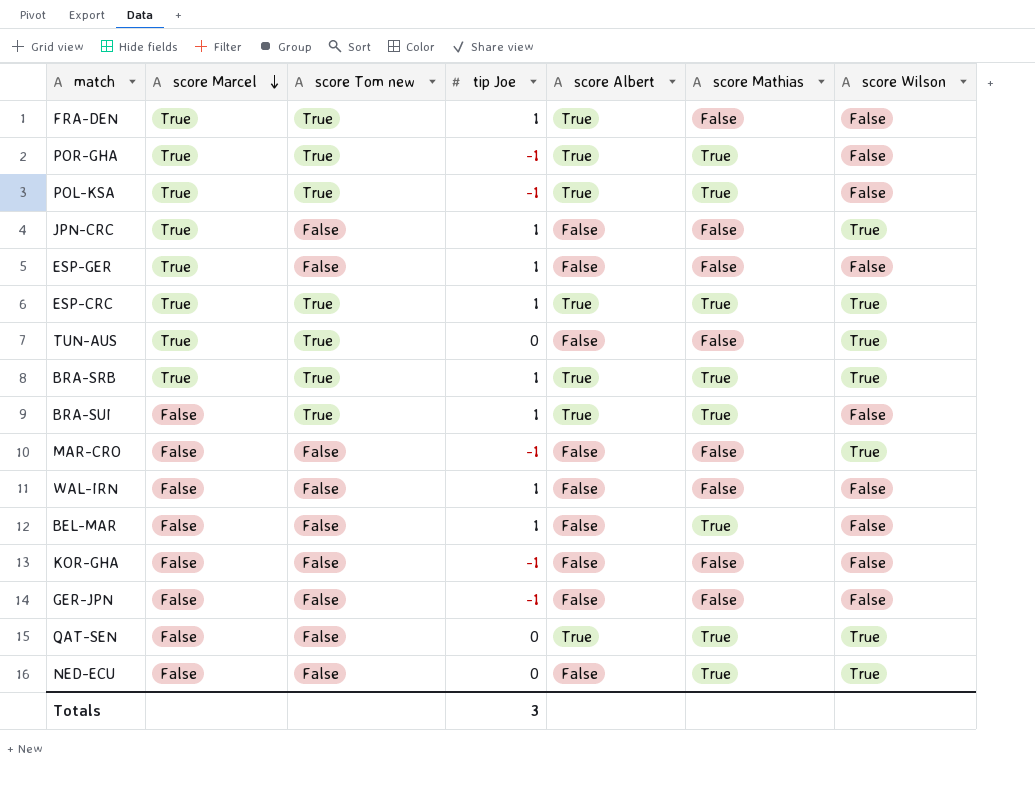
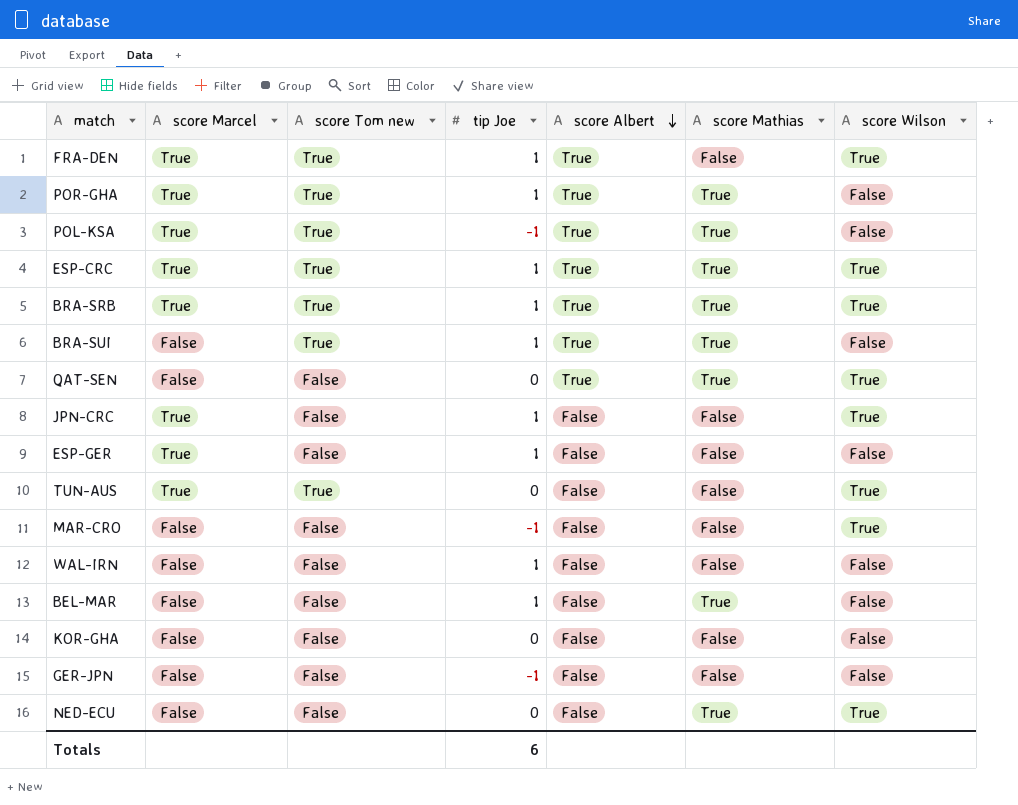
row order: score Marcel descending -> score Albert descending
FRA-DEN | score Wilson: False -> True
POR-GHA | tip Joe: -1 -> 1
KOR-GHA | tip Joe: -1 -> 0
Totals | tip Joe: 3 -> 6

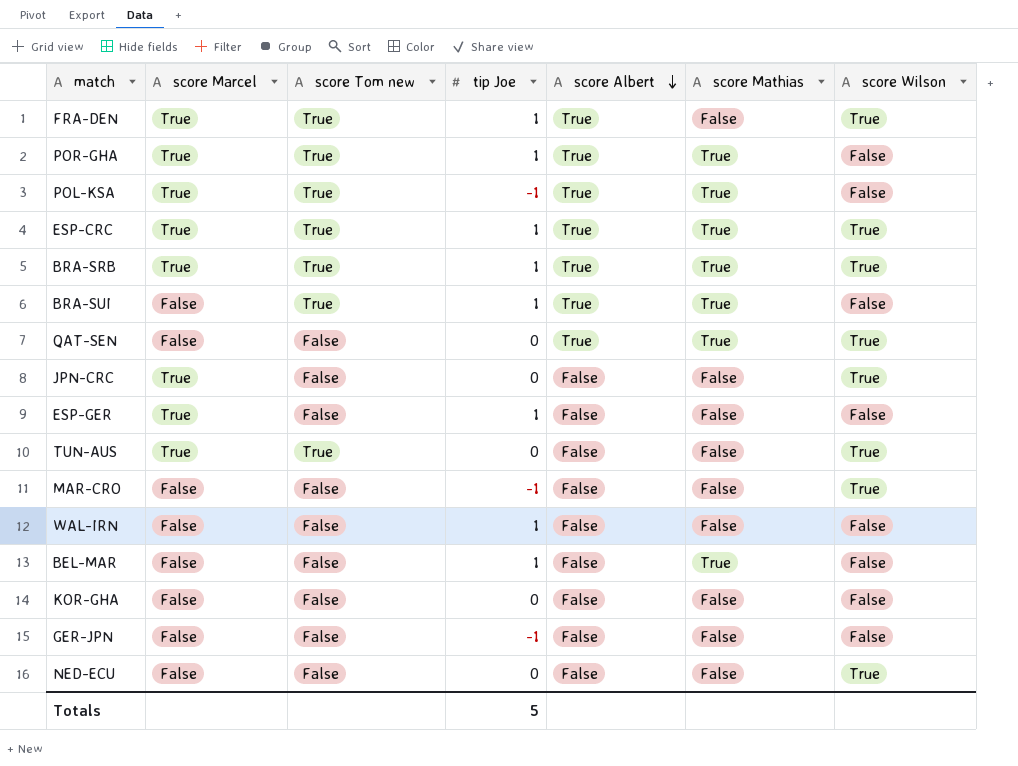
JPN-CRC | tip Joe: 1 -> 0
NED-ECU | score Mathias: True -> False
Totals | tip Joe: 6 -> 5

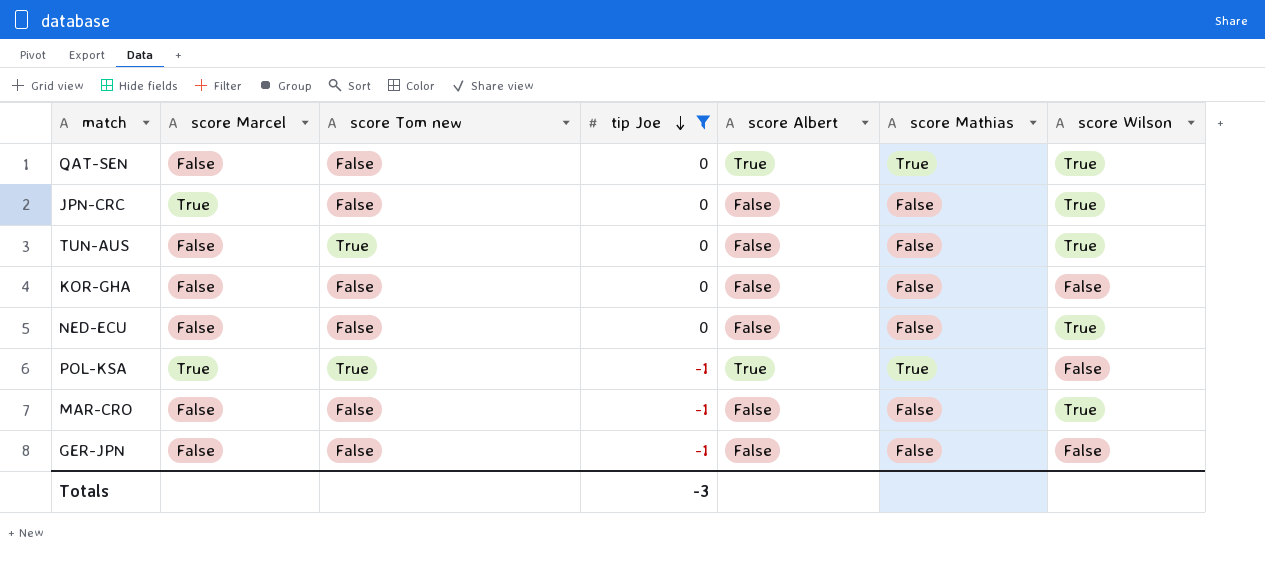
filter: none -> tip Joe != 1
row order: score Albert descending -> tip Joe descending
TUN-AUS | score Marcel: True -> False
Totals | tip Joe: 5 -> -3

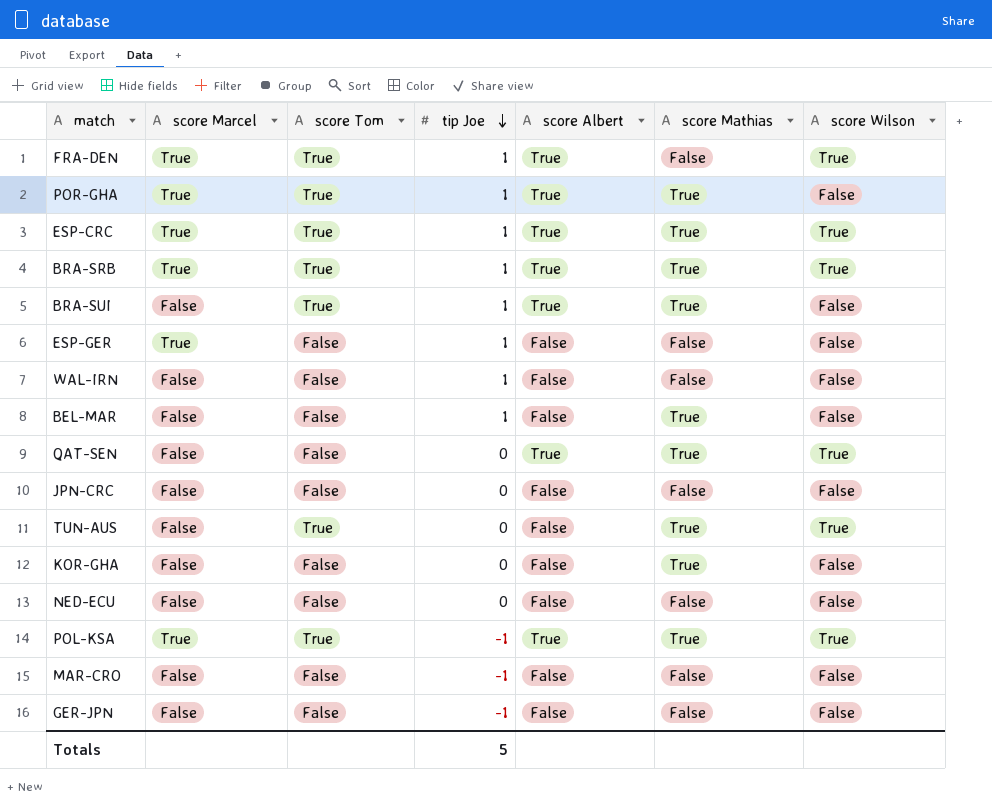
filter: tip Joe != 1 -> none
column name: score Tom new -> score Tom
JPN-CRC | score Marcel: True -> False
JPN-CRC | score Wilson: True -> False
TUN-AUS | score Mathias: False -> True
KOR-GHA | score Mathias: False -> True
NED-ECU | score Wilson: True -> False
POL-KSA | score Wilson: False -> True
MAR-CRO | score Wilson: True -> False
Totals | tip Joe: -3 -> 5

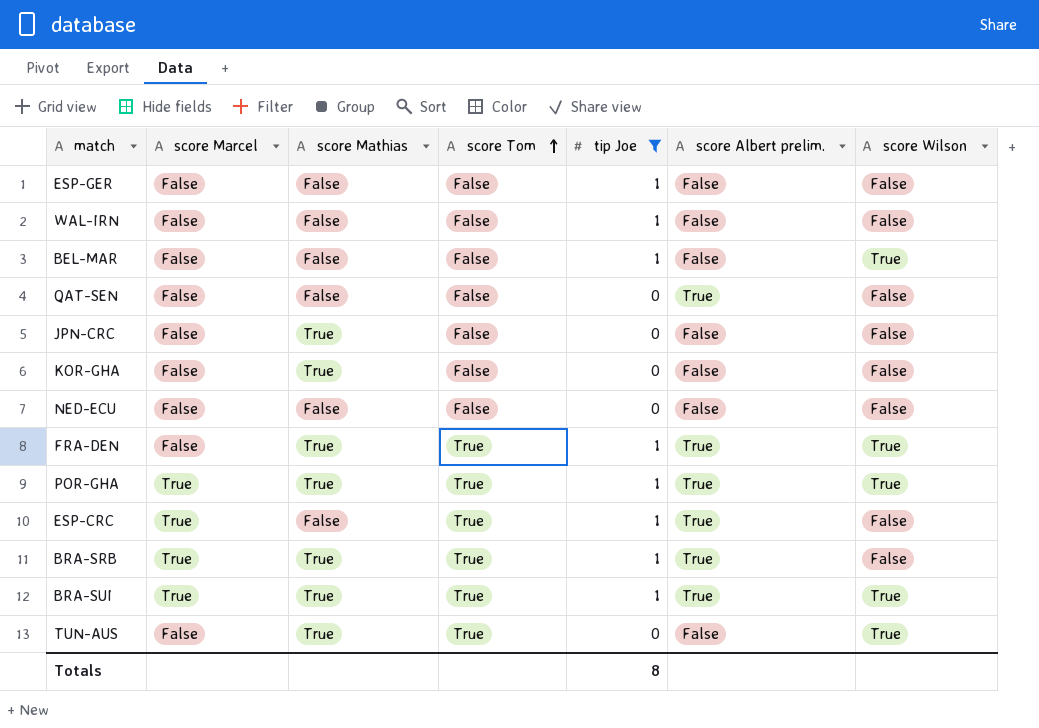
filter: none -> tip Joe != -1
row order: tip Joe descending -> score Tom ascending
column score Mathias | position: 6 -> 3
column name: score Albert -> score Albert prelim.
ESP-GER | score Marcel: True -> False
BEL-MAR | score Mathias: True -> False
BEL-MAR | score Wilson: False -> True
QAT-SEN | score Mathias: True -> False
QAT-SEN | score Wilson: True -> False
JPN-CRC | score Mathias: False -> True
FRA-DEN | score Marcel: True -> False
FRA-DEN | score Mathias: False -> True
POR-GHA | score Wilson: False -> True
ESP-CRC | score Mathias: True -> False
ESP-CRC | score Wilson: True -> False
BRA-SRB | score Wilson: True -> False
BRA-SUI | score Marcel: False -> True
BRA-SUI | score Wilson: False -> True
Totals | tip Joe: 5 -> 8

